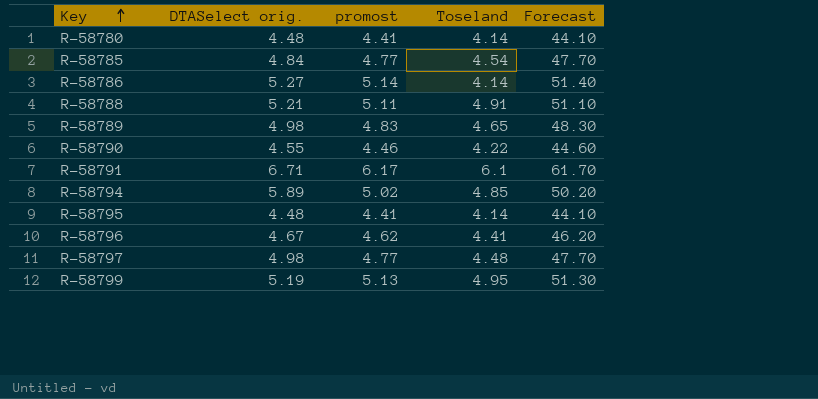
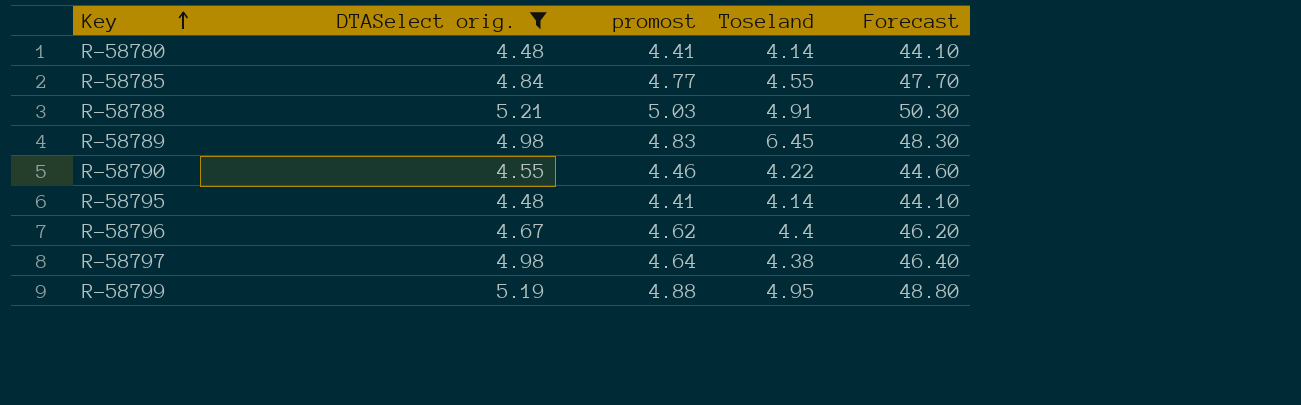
filter: none -> DTASelect orig. <= 5.21
R-58785 | Toseland: 4.54 -> 4.55
R-58788 | promost: 5.11 -> 5.03
R-58788 | Forecast: 51.10 -> 50.30
R-58789 | Toseland: 4.65 -> 6.45
R-58796 | Toseland: 4.41 -> 4.4
R-58797 | promost: 4.77 -> 4.64
R-58797 | Toseland: 4.48 -> 4.38
R-58797 | Forecast: 47.70 -> 46.40
R-58799 | promost: 5.13 -> 4.88
R-58799 | Forecast: 51.30 -> 48.80

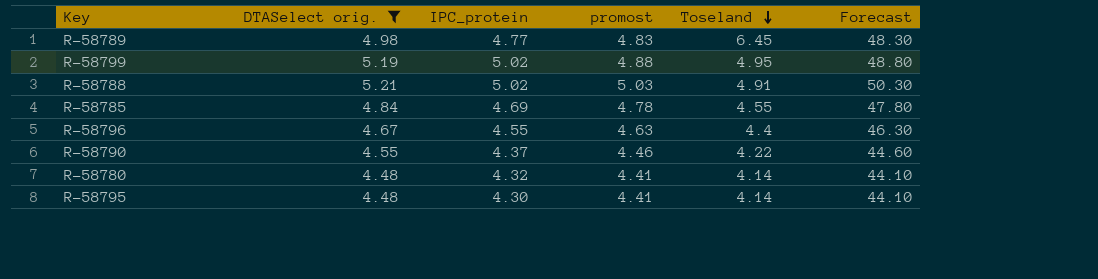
row order: Key ascending -> Toseland descending
column IPC_protein | position: none -> 3
row R-58797: 4.98 | 4.64 | 4.38 | 46.40 -> none
R-58785 | promost: 4.77 -> 4.78
R-58785 | Forecast: 47.70 -> 47.80
R-58796 | promost: 4.62 -> 4.63
R-58796 | Forecast: 46.20 -> 46.30

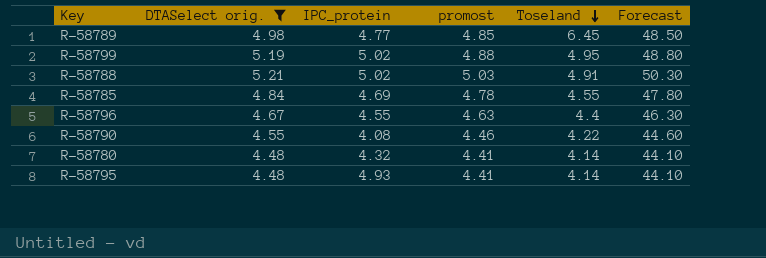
R-58789 | promost: 4.83 -> 4.85
R-58789 | Forecast: 48.30 -> 48.50
R-58790 | IPC_protein: 4.37 -> 4.08
R-58795 | IPC_protein: 4.30 -> 4.93

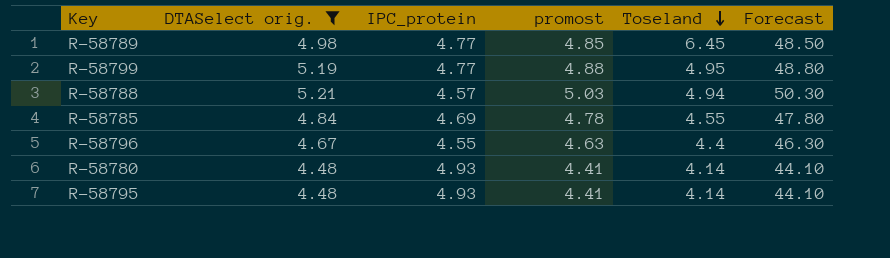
row R-58790: 4.55 | 4.08 | 4.46 | 4.22 | 44.60 -> none
R-58799 | IPC_protein: 5.02 -> 4.77
R-58788 | IPC_protein: 5.02 -> 4.57
R-58788 | Toseland: 4.91 -> 4.94
R-58780 | IPC_protein: 4.32 -> 4.93

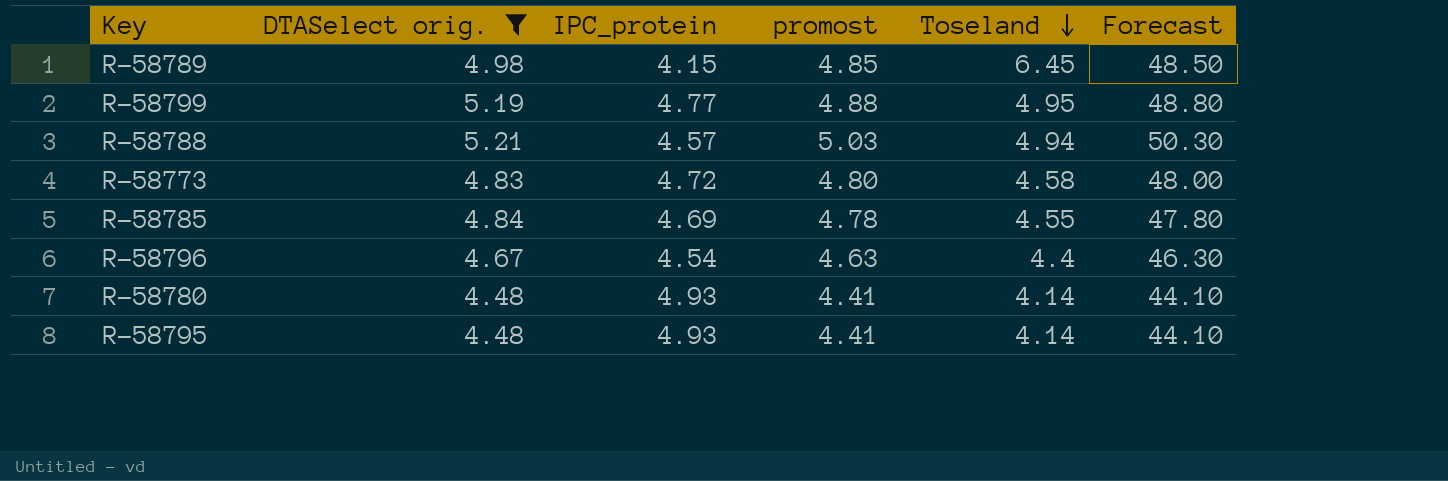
R-58789 | IPC_protein: 4.77 -> 4.15
row R-58773: none -> 4.83 | 4.72 | 4.80 | 4.58 | 48.00
R-58796 | IPC_protein: 4.55 -> 4.54

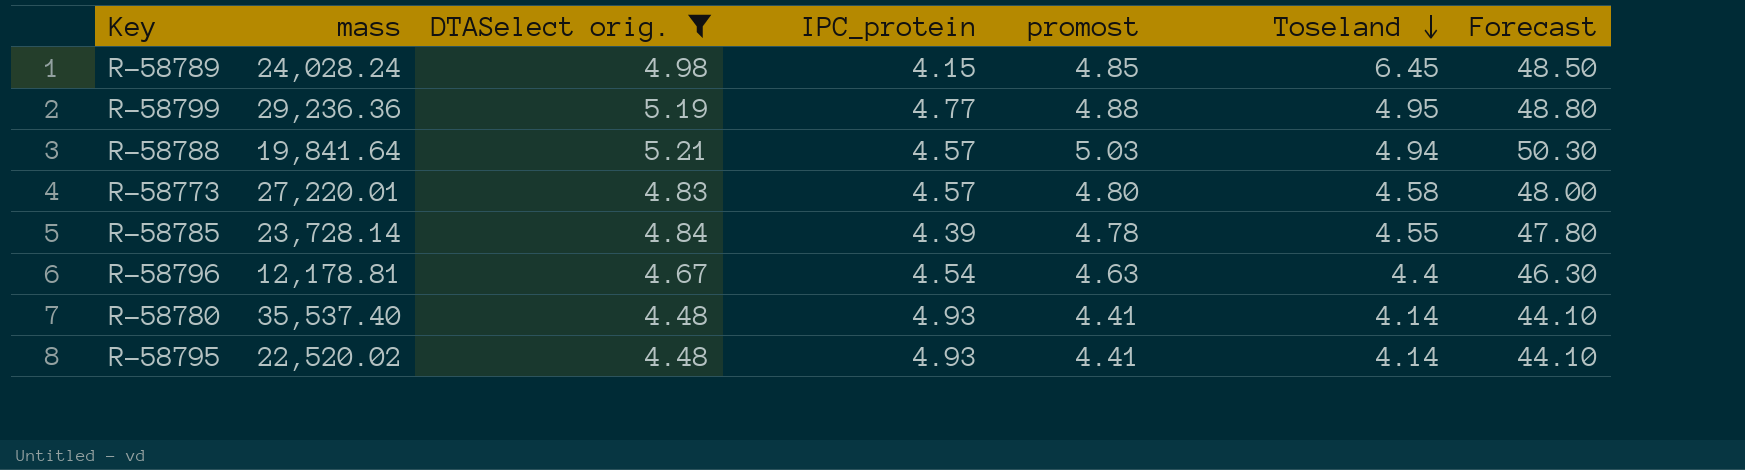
column mass | position: none -> 2
R-58773 | IPC_protein: 4.72 -> 4.57
R-58785 | IPC_protein: 4.69 -> 4.39

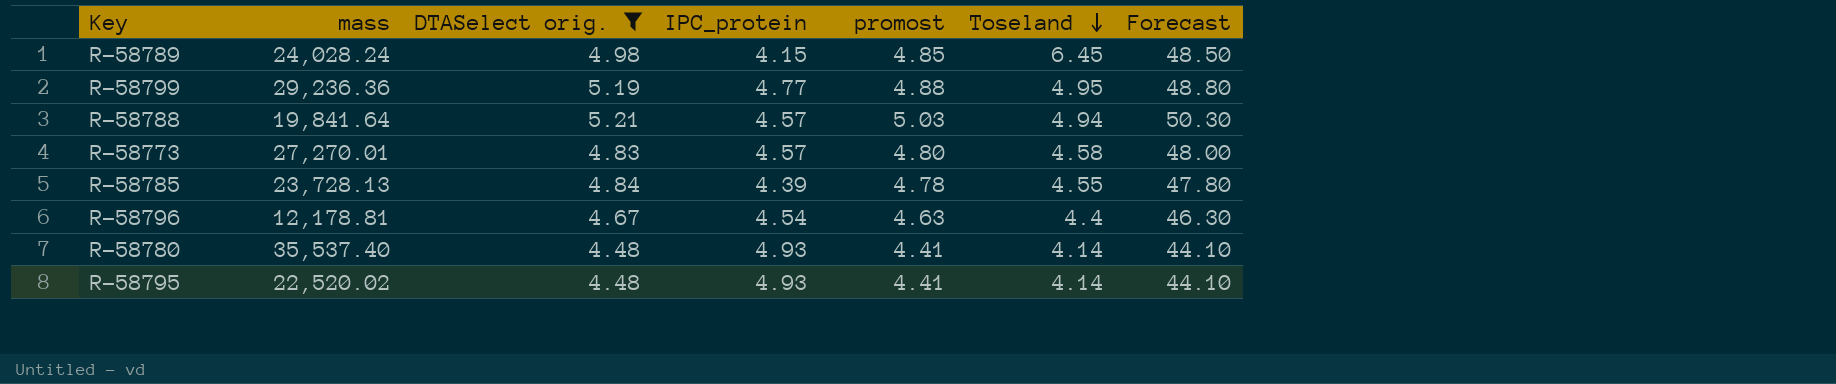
R-58773 | mass: 27,220.01 -> 27,270.01
R-58785 | mass: 23,728.14 -> 23,728.13

